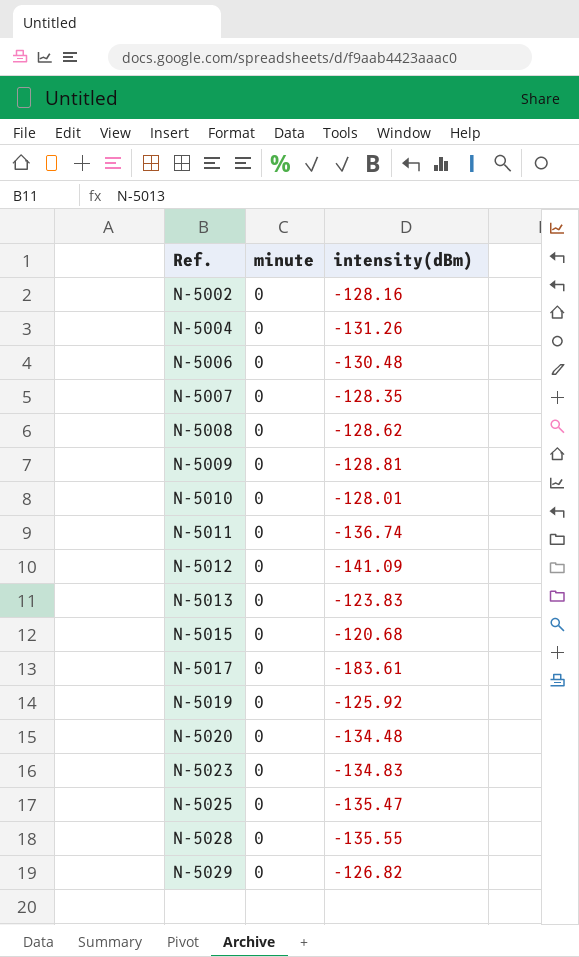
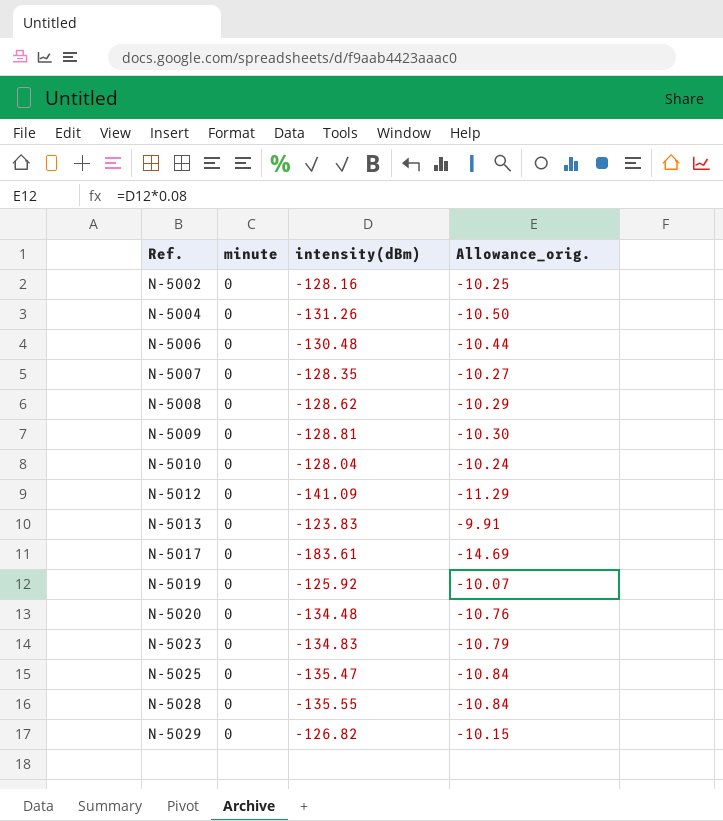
column Allowance_orig. | formula: none -> [intensity(dBm)] * 0.08
row N-5011: 0 | -136.74 -> none
row N-5015: 0 | -120.68 -> none
N-5010 | intensity(dBm): -128.01 -> -128.04

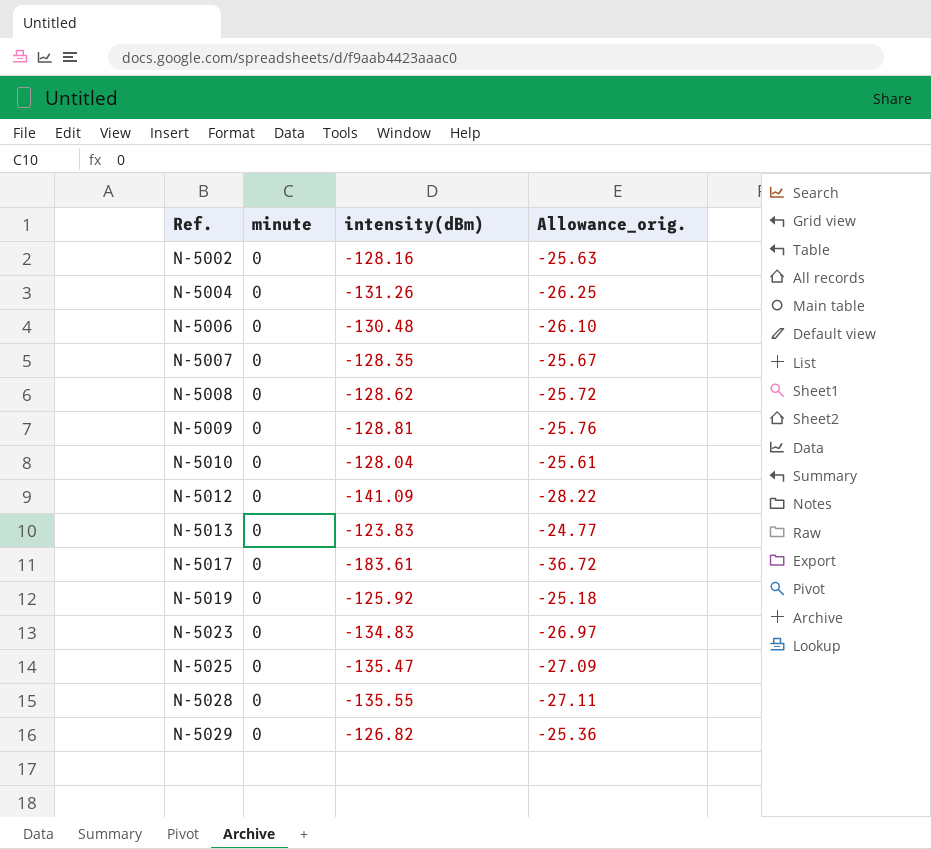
column Allowance_orig. | formula: [intensity(dBm)] * 0.08 -> [intensity(dBm)] * 0.2
row N-5020: 0 | -134.48 | -10.76 -> none

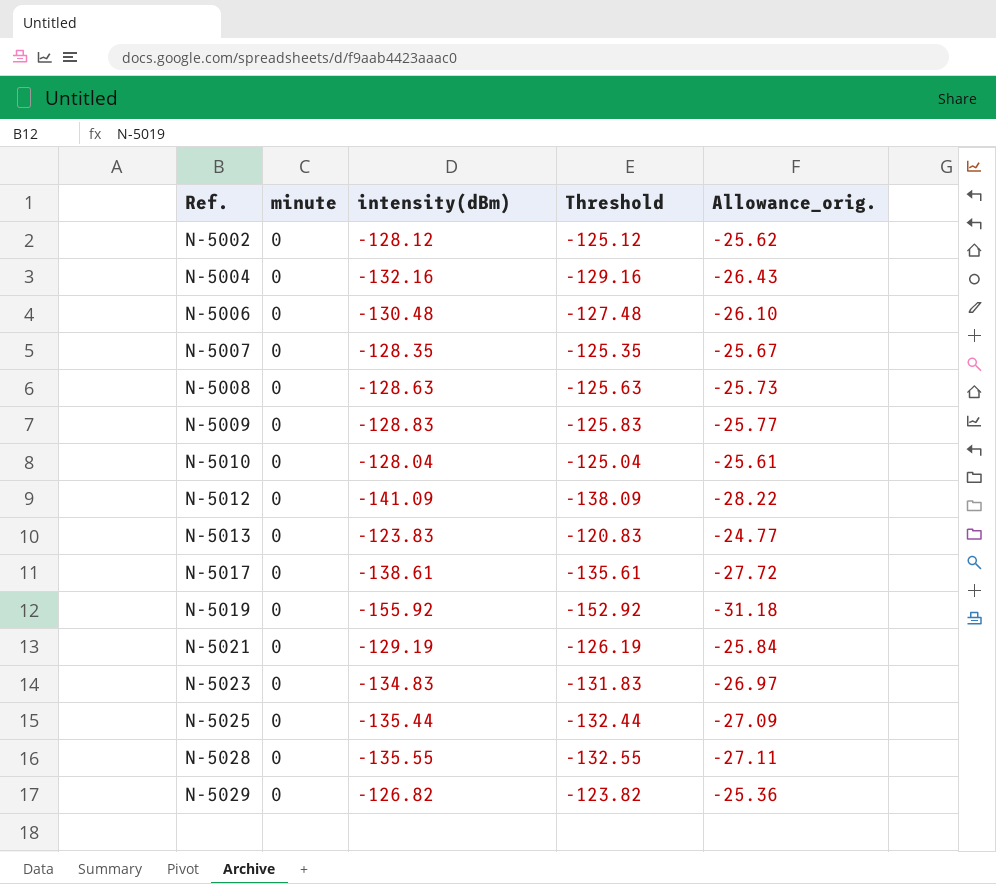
column Threshold | formula: none -> [intensity(dBm)] + 3
N-5002 | intensity(dBm): -128.16 -> -128.12
N-5002 | Allowance_orig.: -25.63 -> -25.62
N-5004 | intensity(dBm): -131.26 -> -132.16
N-5004 | Allowance_orig.: -26.25 -> -26.43
N-5008 | intensity(dBm): -128.62 -> -128.63
N-5008 | Allowance_orig.: -25.72 -> -25.73
N-5009 | intensity(dBm): -128.81 -> -128.83
N-5009 | Allowance_orig.: -25.76 -> -25.77
N-5017 | intensity(dBm): -183.61 -> -138.61
N-5017 | Allowance_orig.: -36.72 -> -27.72
N-5019 | intensity(dBm): -125.92 -> -155.92
N-5019 | Allowance_orig.: -25.18 -> -31.18
row N-5021: none -> 0 | -129.19 | -126.19 | -25.84
N-5025 | intensity(dBm): -135.47 -> -135.44

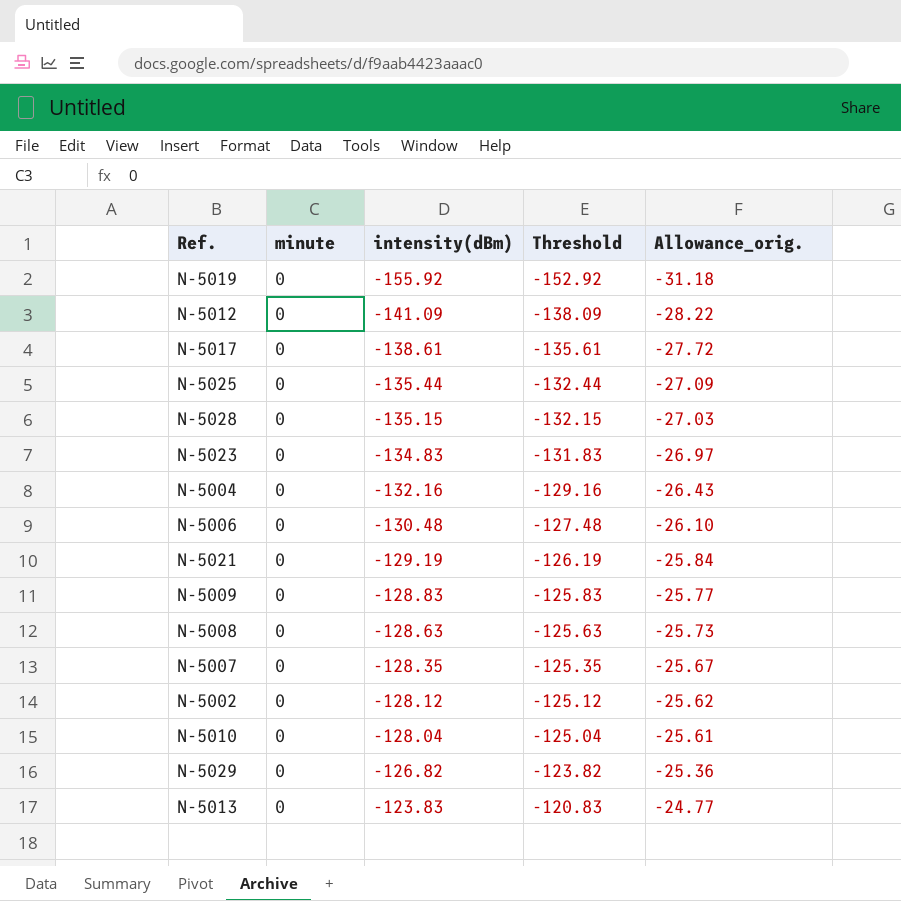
row order: Ref. ascending -> intensity(dBm) ascending
N-5028 | intensity(dBm): -135.55 -> -135.15
N-5028 | Threshold: -132.55 -> -132.15
N-5028 | Allowance_orig.: -27.11 -> -27.03

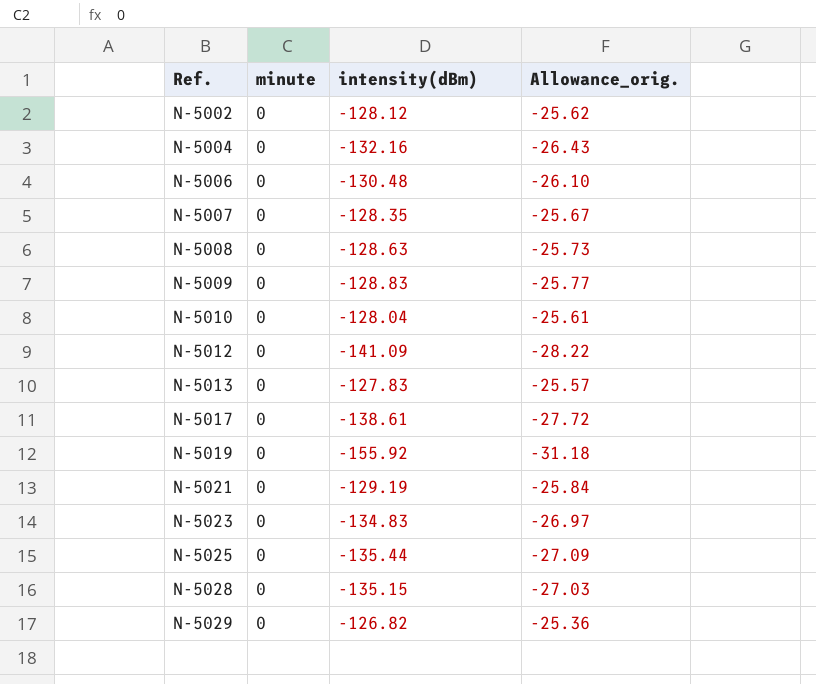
row order: intensity(dBm) ascending -> Ref. ascending
column Threshold | formula: [intensity(dBm)] + 3 -> none
N-5013 | intensity(dBm): -123.83 -> -127.83
N-5013 | Allowance_orig.: -24.77 -> -25.57

